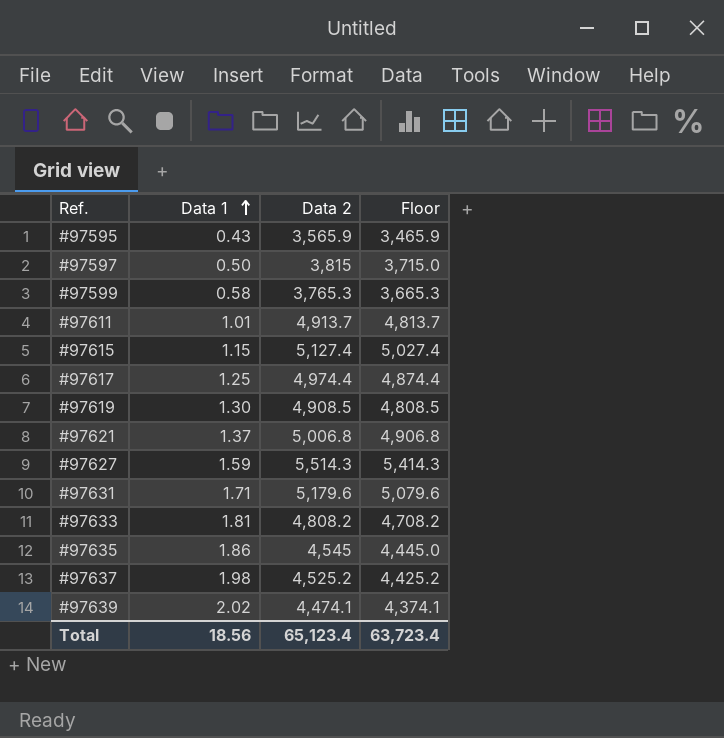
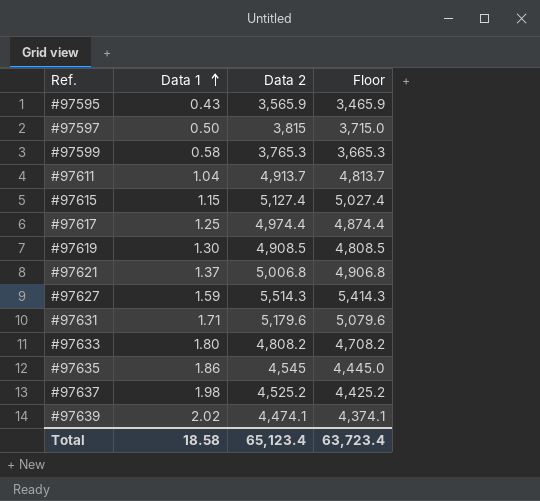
#97611 | Data 1: 1.01 -> 1.04
#97633 | Data 1: 1.81 -> 1.80
Total | Data 1: 18.56 -> 18.58

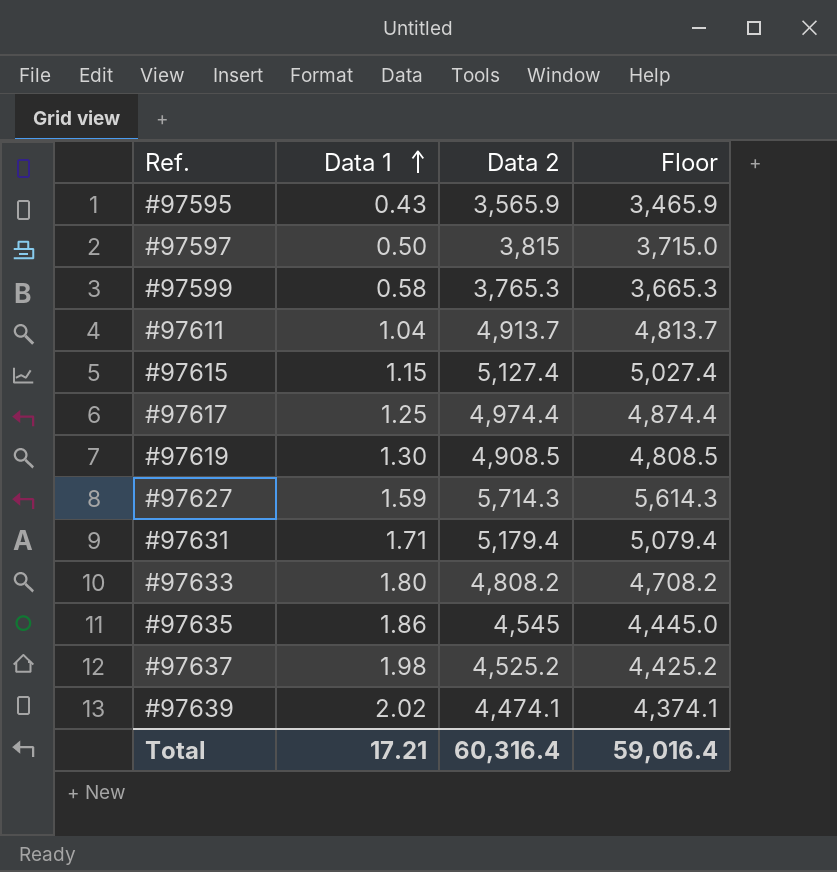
row #97621: 1.37 | 5,006.8 | 4,906.8 -> none
#97627 | Data 2: 5,514.3 -> 5,714.3
#97627 | Floor: 5,414.3 -> 5,614.3
#97631 | Data 2: 5,179.6 -> 5,179.4
#97631 | Floor: 5,079.6 -> 5,079.4
Total | Data 1: 18.58 -> 17.21
Total | Data 2: 65,123.4 -> 60,316.4
Total | Floor: 63,723.4 -> 59,016.4

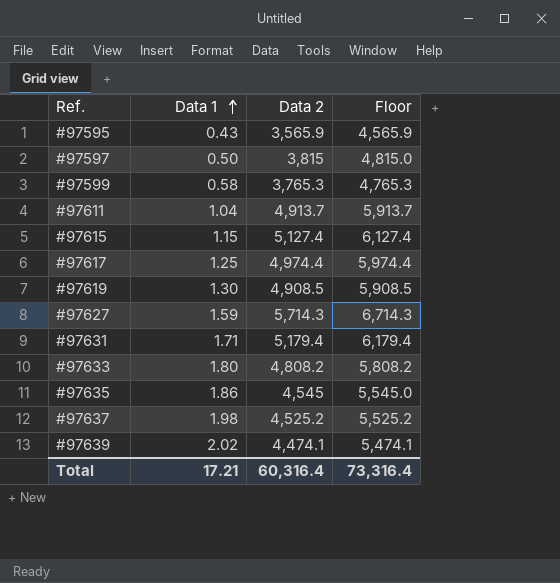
column Floor | formula: [Data 2] - 100 -> [Data 2] + 1000
Total | Floor: 59,016.4 -> 73,316.4

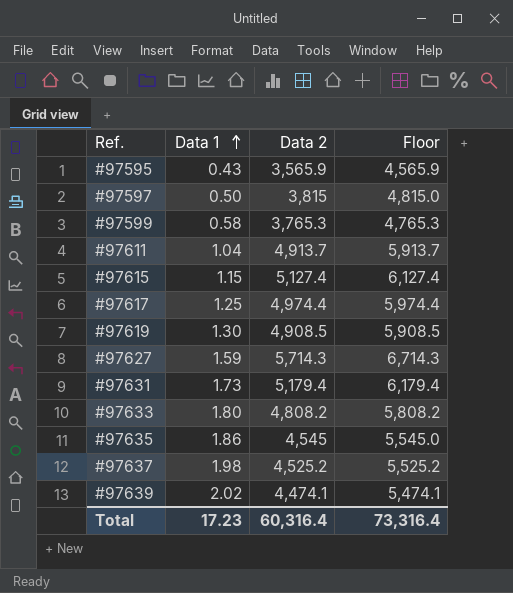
#97631 | Data 1: 1.71 -> 1.73
Total | Data 1: 17.21 -> 17.23

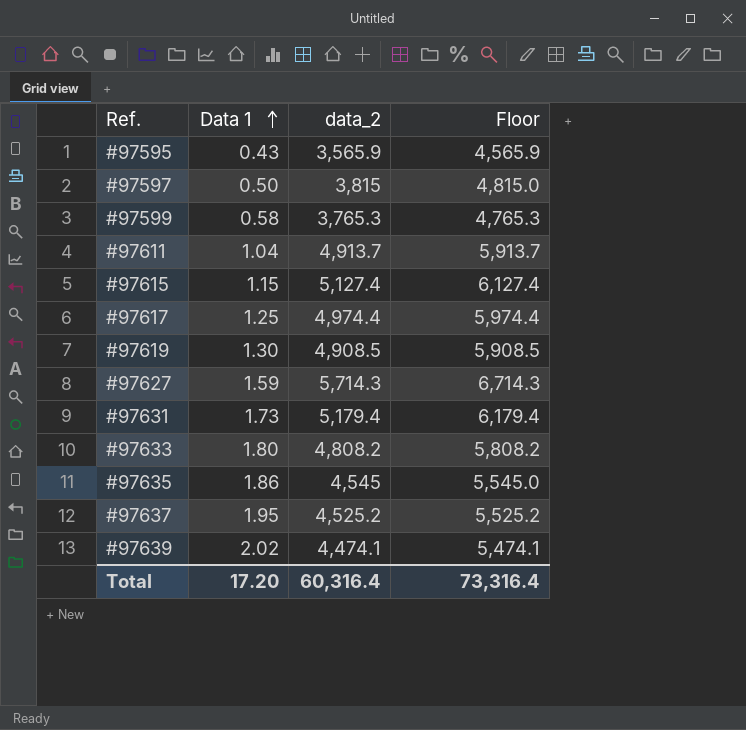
column name: Data 2 -> data_2
#97637 | Data 1: 1.98 -> 1.95
Total | Data 1: 17.23 -> 17.20

